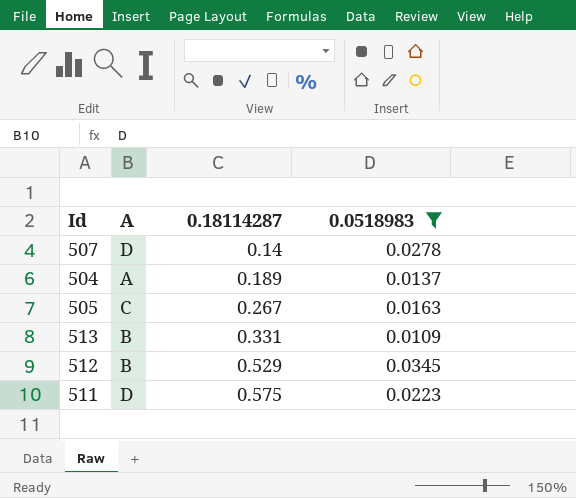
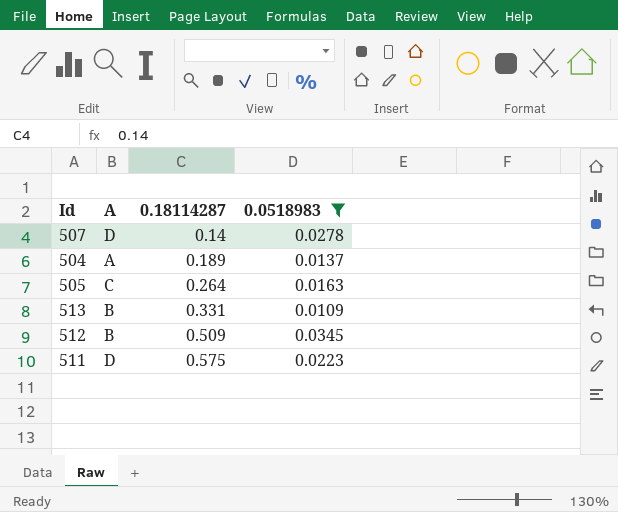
505 | 0.18114287: 0.267 -> 0.264
512 | 0.18114287: 0.529 -> 0.509

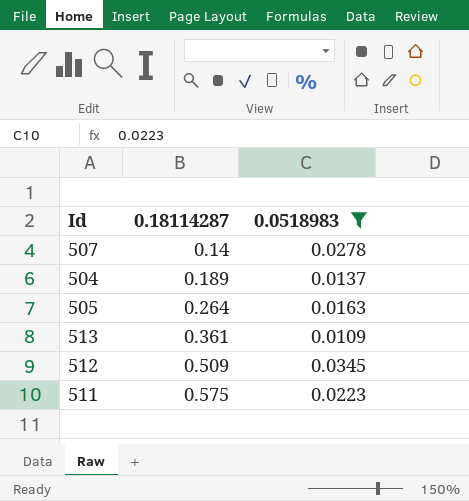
column A | position: 2 -> none
513 | 0.18114287: 0.331 -> 0.361

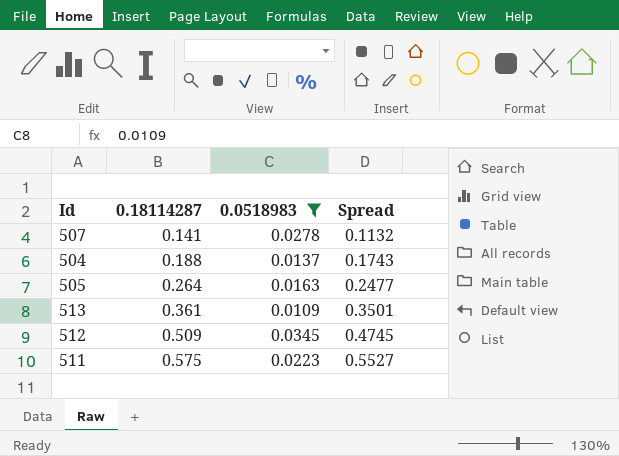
column Spread | formula: none -> [0.18114287] - [0.0518983]
507 | 0.18114287: 0.14 -> 0.141
504 | 0.18114287: 0.189 -> 0.188

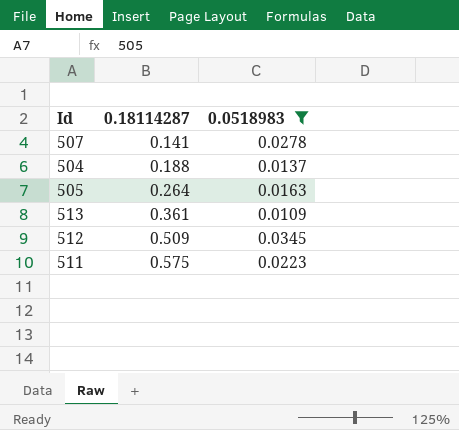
column Spread | formula: [0.18114287] - [0.0518983] -> none

